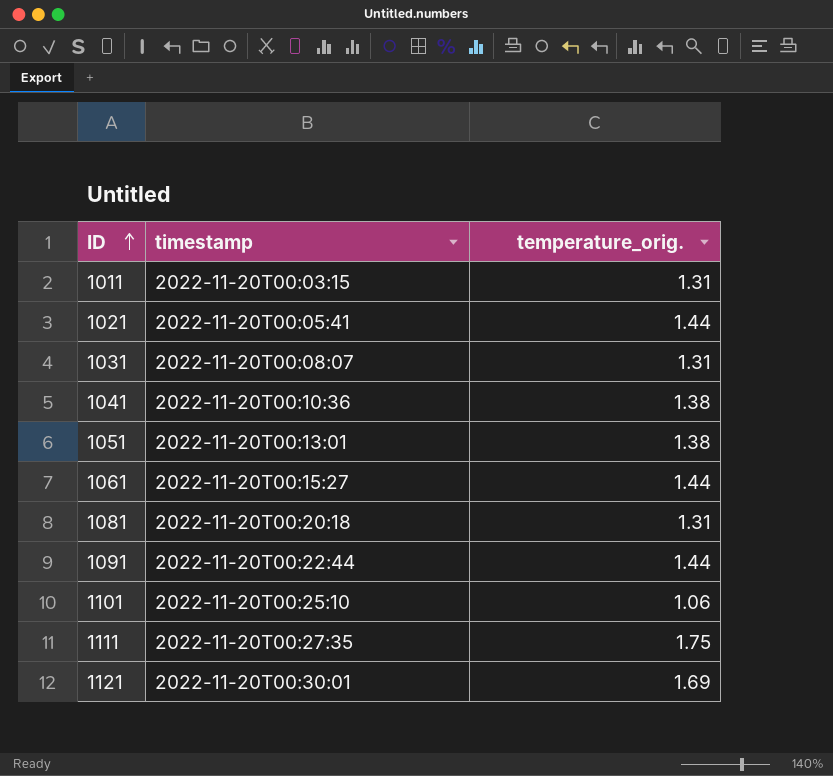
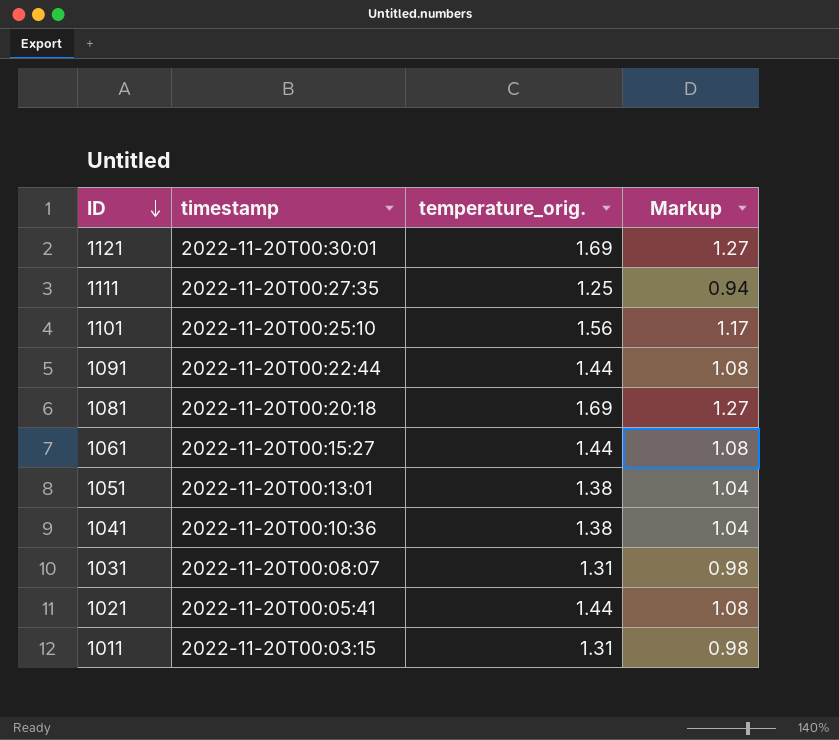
row order: ID ascending -> ID descending
column Markup | formula: none -> [temperature_orig.] * 0.75
1111 | temperature_orig.: 1.75 -> 1.25
1101 | temperature_orig.: 1.06 -> 1.56
1081 | temperature_orig.: 1.31 -> 1.69

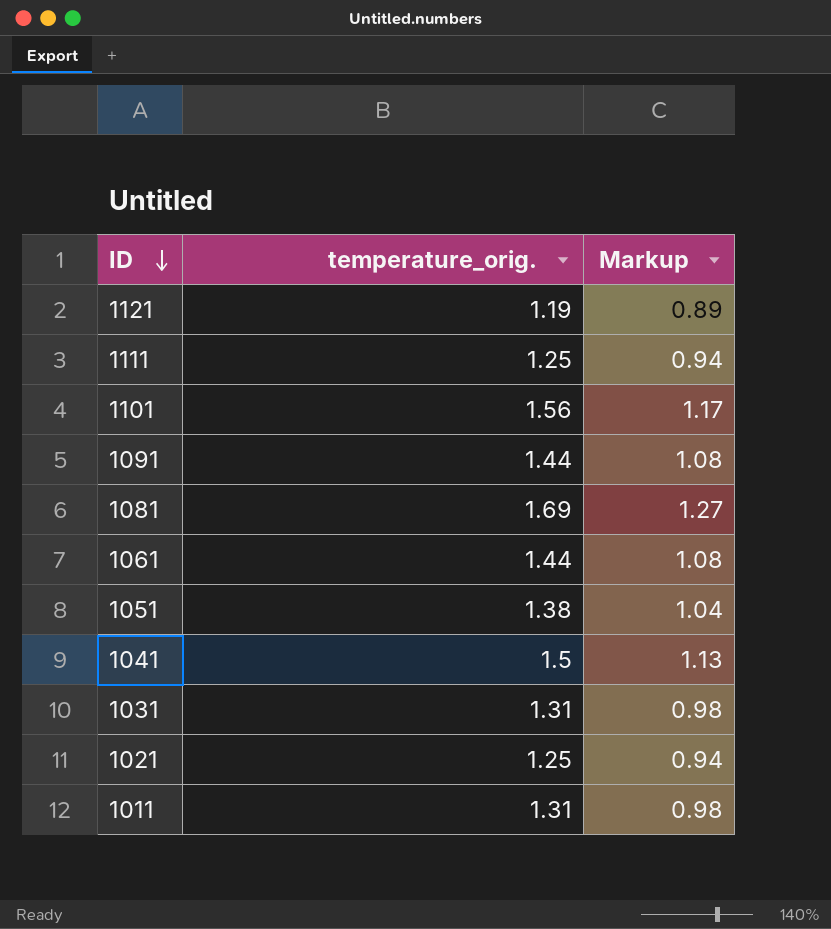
column timestamp | position: 2 -> none
1121 | temperature_orig.: 1.69 -> 1.19
1121 | Markup: 1.27 -> 0.89
1041 | temperature_orig.: 1.38 -> 1.5
1041 | Markup: 1.04 -> 1.13
1021 | temperature_orig.: 1.44 -> 1.25
1021 | Markup: 1.08 -> 0.94

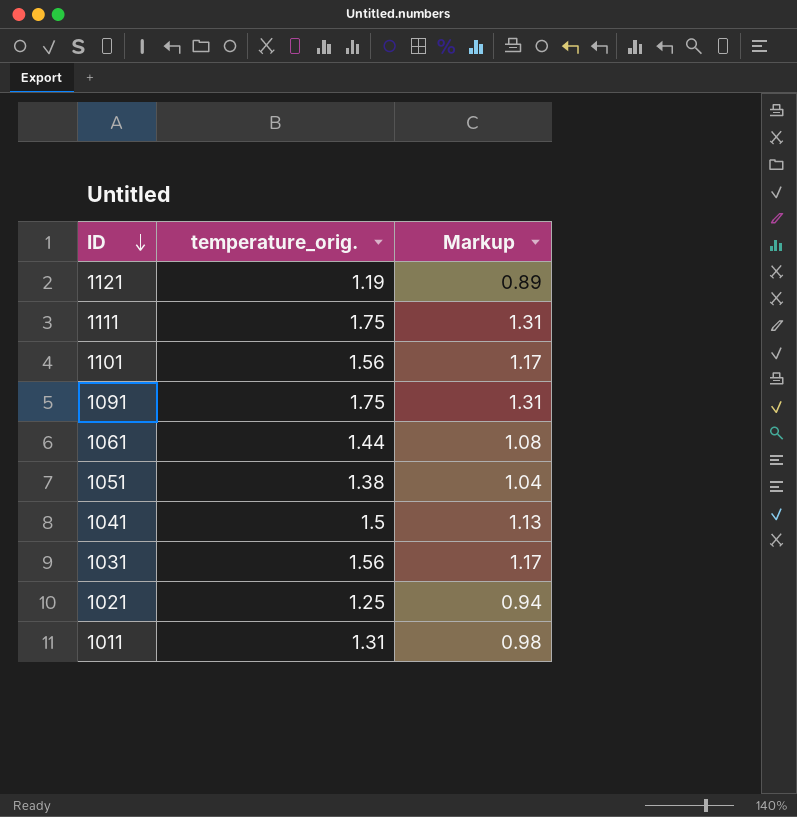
row 1081: 1.69 | 1.27 -> none
1111 | temperature_orig.: 1.25 -> 1.75
1111 | Markup: 0.94 -> 1.31
1091 | temperature_orig.: 1.44 -> 1.75
1091 | Markup: 1.08 -> 1.31
1031 | temperature_orig.: 1.31 -> 1.56
1031 | Markup: 0.98 -> 1.17

